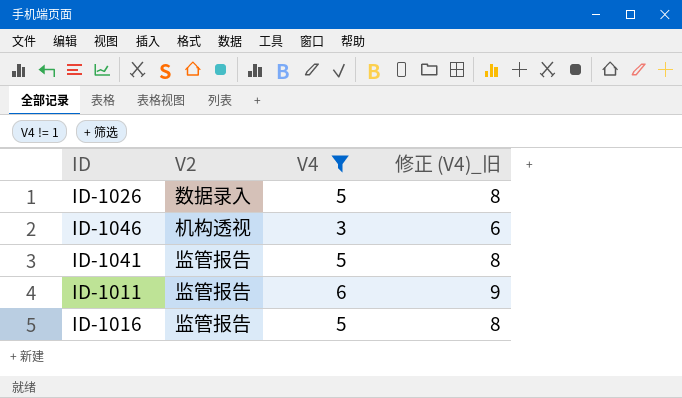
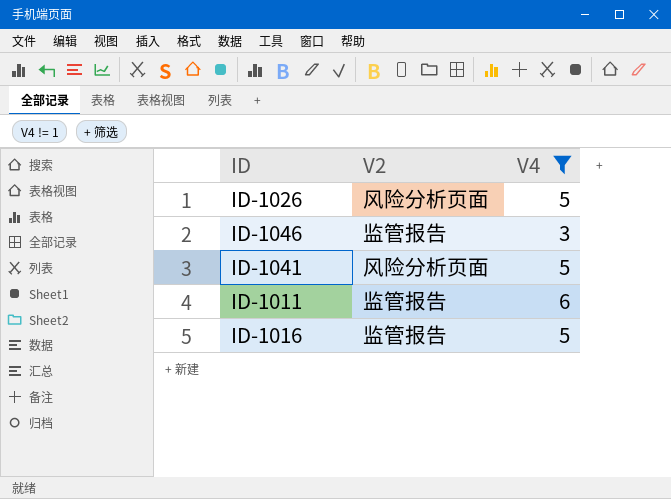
column 修正 (V4)_旧 | formula: [V4] + 3 -> none
ID-1026 | V2: 数据录入 -> 风险分析页面
ID-1046 | V2: 机构透视 -> 监管报告
ID-1041 | V2: 监管报告 -> 风险分析页面

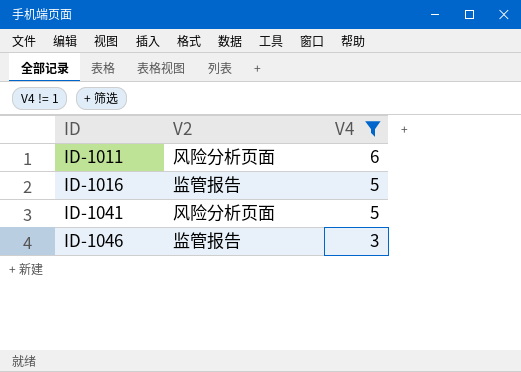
row order: none -> ID ascending
row ID-1026: 风险分析页面 | 5 -> none
ID-1011 | V2: 监管报告 -> 风险分析页面

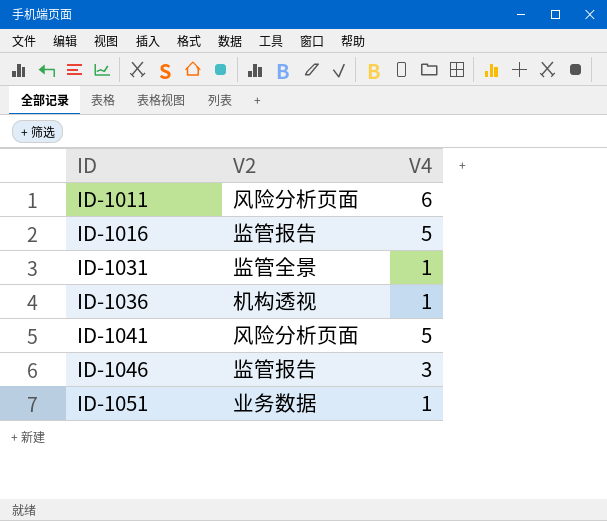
filter: V4 != 1 -> none

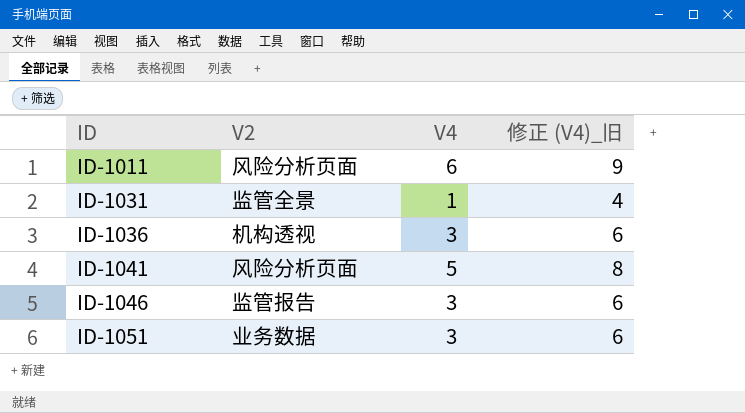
column 修正 (V4)_旧 | formula: none -> [V4] + 3
row ID-1016: 监管报告 | 5 -> none
ID-1036 | V4: 1 -> 3
ID-1051 | V4: 1 -> 3

